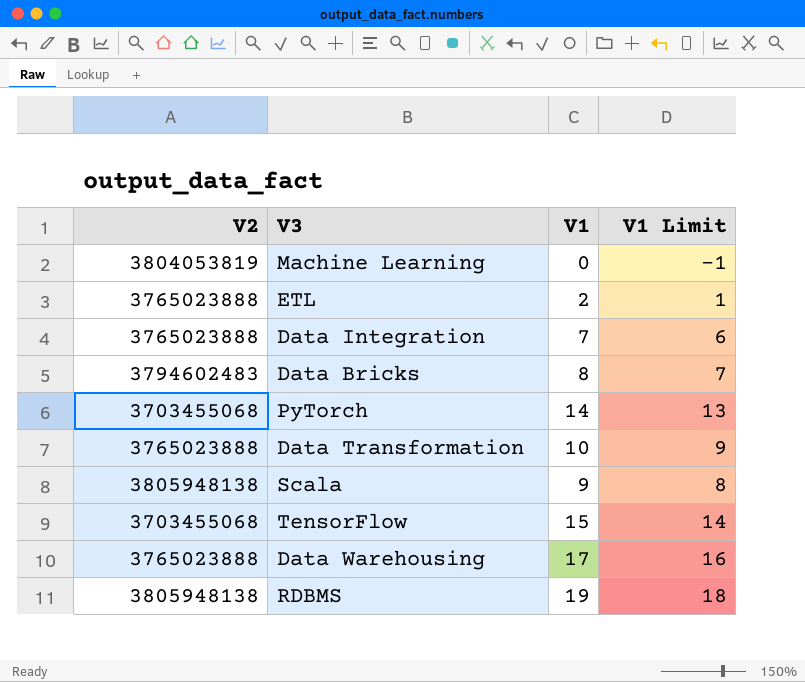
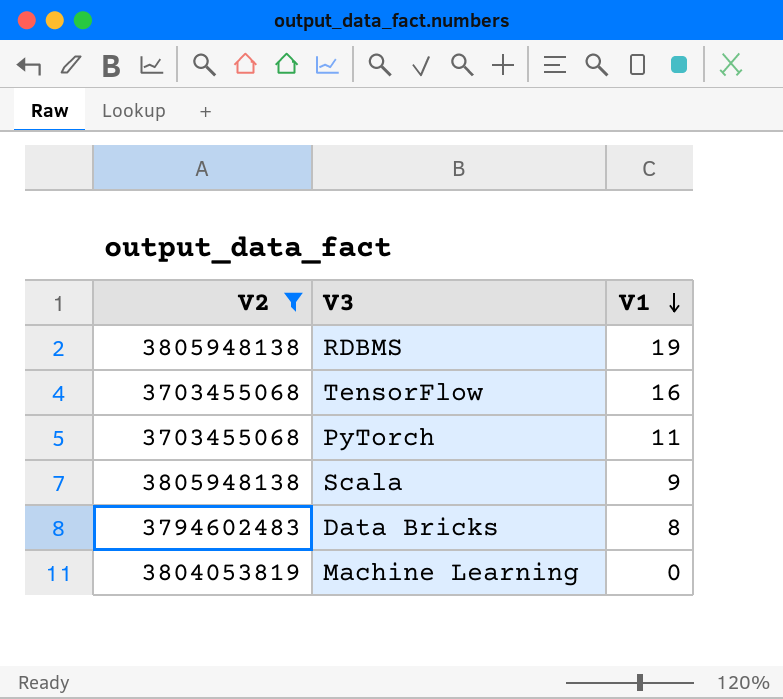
filter: none -> V2 != 3765023888
row order: none -> V1 descending
column V1 Limit | formula: [V1] - 1 -> none
TensorFlow | V1: 15 -> 16
PyTorch | V1: 14 -> 11

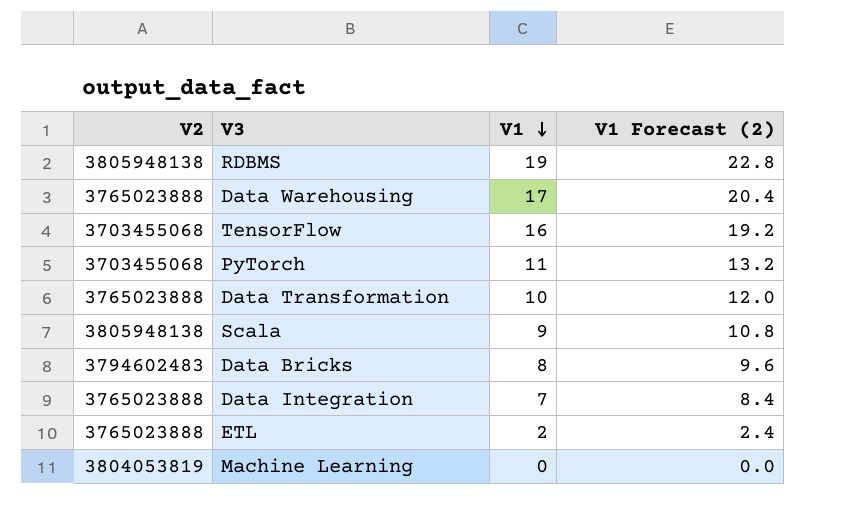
filter: V2 != 3765023888 -> none
column V1 Forecast (2) | formula: none -> [V1] * 1.2

